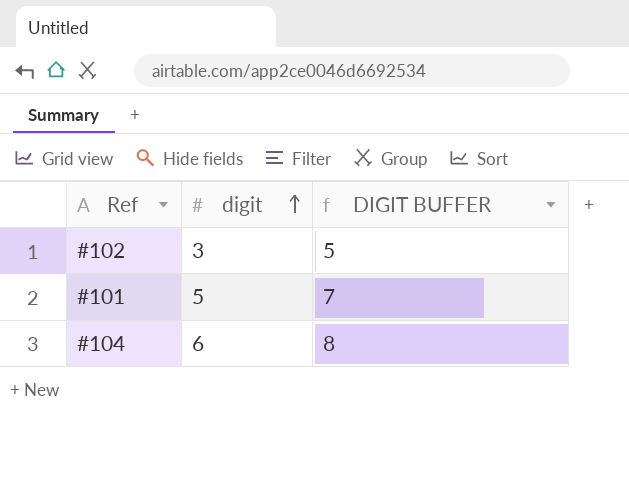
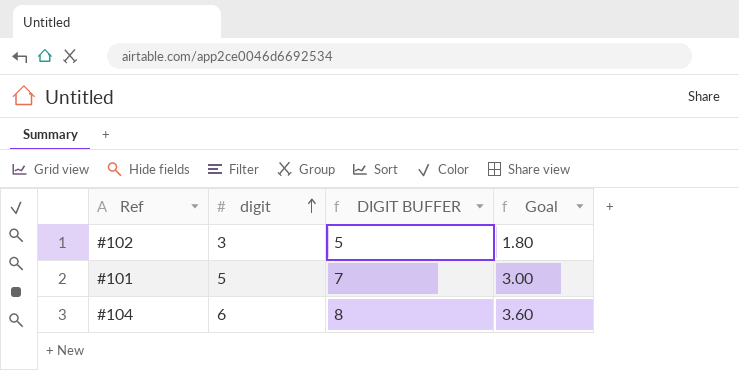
column Goal | formula: none -> [digit] * 0.6

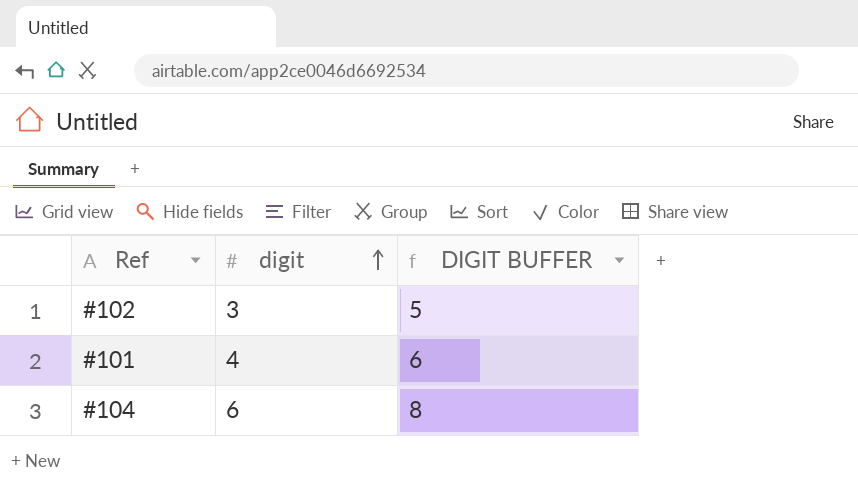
column Goal | formula: [digit] * 0.6 -> none
#101 | digit: 5 -> 4
#101 | DIGIT BUFFER: 7 -> 6

